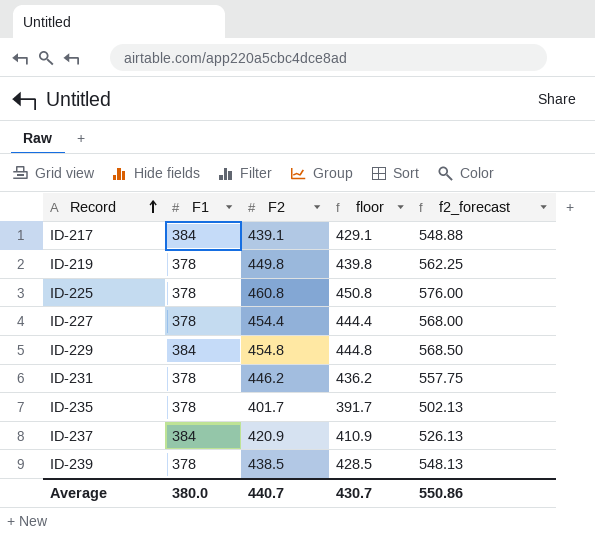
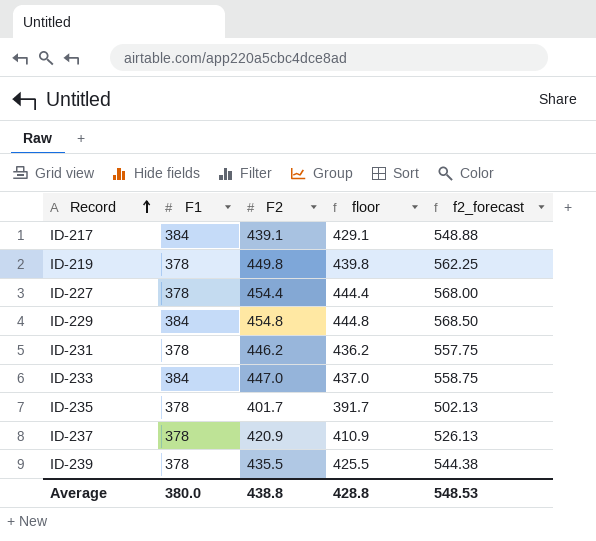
row ID-225: 378 | 460.8 | 450.8 | 576.00 -> none
row ID-233: none -> 384 | 447.0 | 437.0 | 558.75
ID-237 | F1: 384 -> 378
ID-239 | F2: 438.5 -> 435.5
ID-239 | floor: 428.5 -> 425.5
ID-239 | f2_forecast: 548.13 -> 544.38
Average | F2: 440.7 -> 438.8
Average | floor: 430.7 -> 428.8
Average | f2_forecast: 550.86 -> 548.53

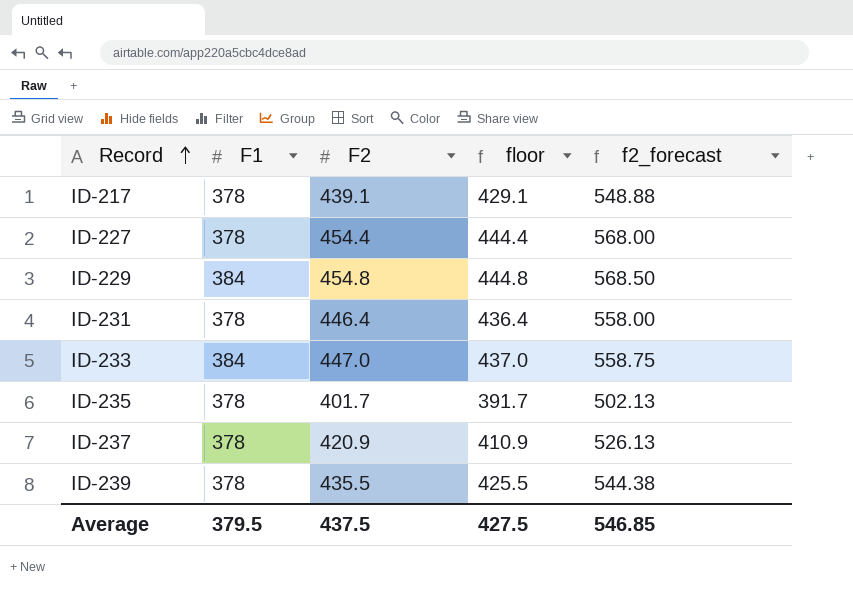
row ID-219: 378 | 449.8 | 439.8 | 562.25 -> none
ID-217 | F1: 384 -> 378
ID-231 | F2: 446.2 -> 446.4
ID-231 | floor: 436.2 -> 436.4
ID-231 | f2_forecast: 557.75 -> 558.00
Average | F1: 380.0 -> 379.5
Average | F2: 438.8 -> 437.5
Average | floor: 428.8 -> 427.5
Average | f2_forecast: 548.53 -> 546.85

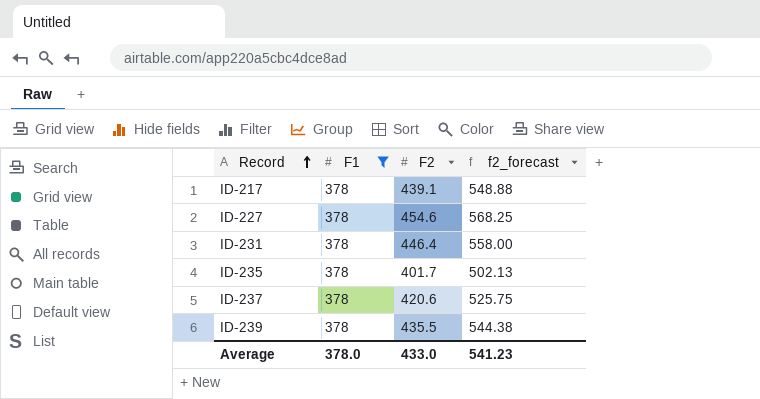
filter: none -> F1 = 378
column floor | formula: [F2] - 10 -> none
ID-227 | F2: 454.4 -> 454.6
ID-227 | f2_forecast: 568.00 -> 568.25
ID-237 | F2: 420.9 -> 420.6
ID-237 | f2_forecast: 526.13 -> 525.75
Average | F1: 379.5 -> 378.0
Average | F2: 437.5 -> 433.0
Average | f2_forecast: 546.85 -> 541.23

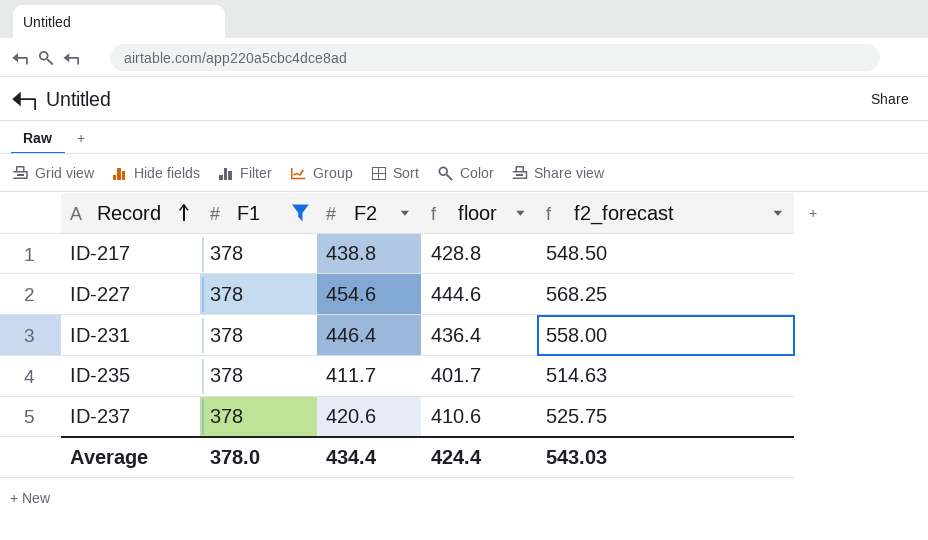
column floor | formula: none -> [F2] - 10
row ID-239: 378 | 435.5 | 544.38 -> none
ID-217 | F2: 439.1 -> 438.8
ID-217 | f2_forecast: 548.88 -> 548.50
ID-235 | F2: 401.7 -> 411.7
ID-235 | f2_forecast: 502.13 -> 514.63
Average | F2: 433.0 -> 434.4
Average | f2_forecast: 541.23 -> 543.03

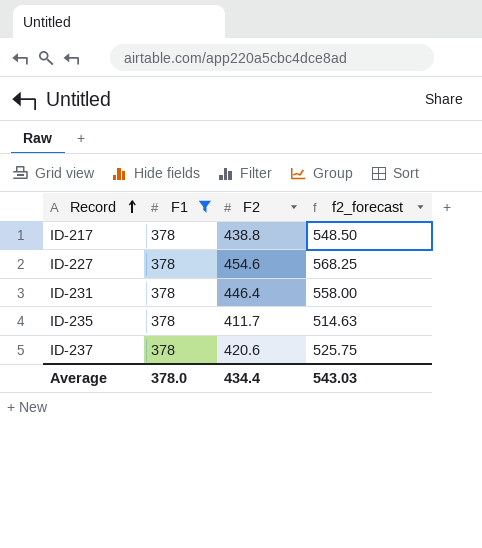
column floor | formula: [F2] - 10 -> none

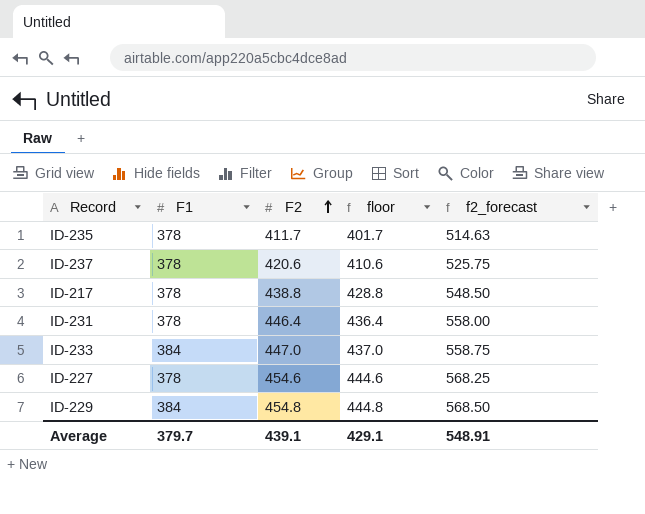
filter: F1 = 378 -> none
row order: Record ascending -> F2 ascending
column floor | formula: none -> [F2] - 10
Average | F1: 378.0 -> 379.7
Average | F2: 434.4 -> 439.1
Average | f2_forecast: 543.03 -> 548.91

